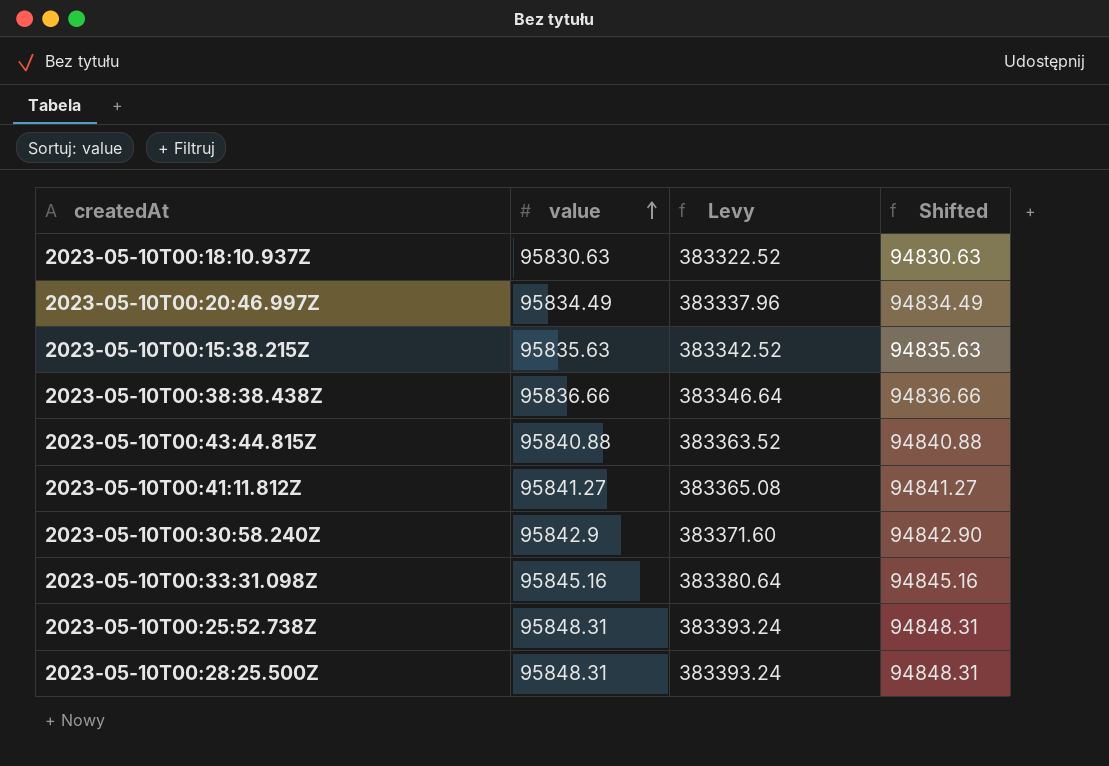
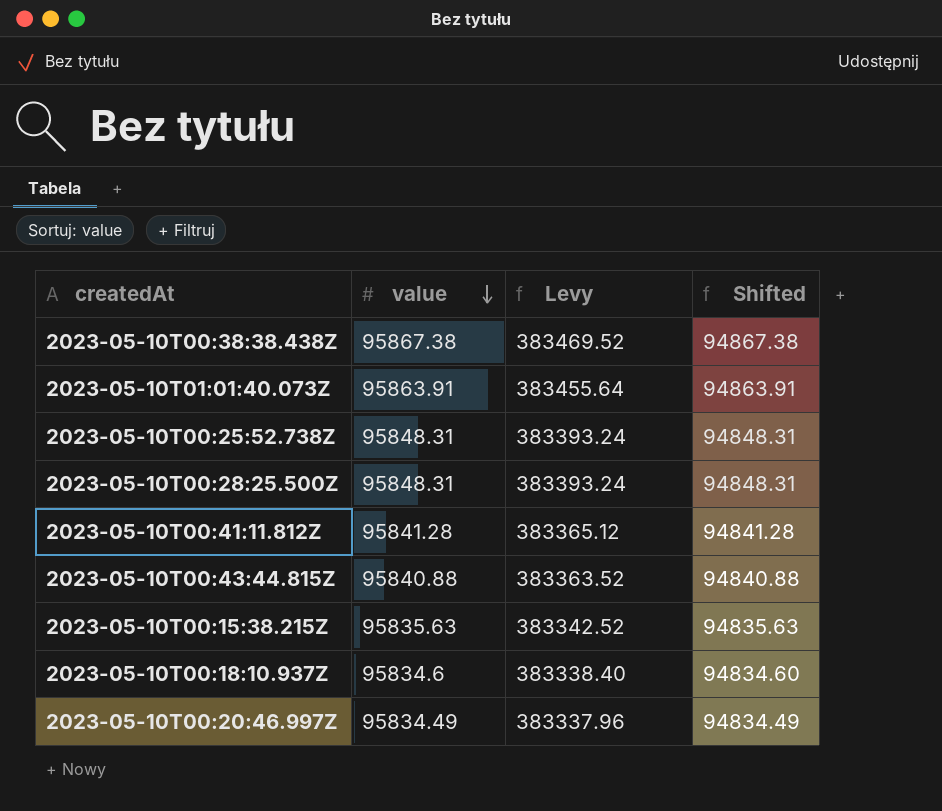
row order: value ascending -> value descending
row 2023-05-10T00:30:58.240Z: 95842.9 | 383371.60 | 94842.90 -> none
row 2023-05-10T00:33:31.098Z: 95845.16 | 383380.64 | 94845.16 -> none
2023-05-10T00:38:38.438Z | value: 95836.66 -> 95867.38
2023-05-10T00:38:38.438Z | Levy: 383346.64 -> 383469.52
2023-05-10T00:38:38.438Z | Shifted: 94836.66 -> 94867.38
row 2023-05-10T01:01:40.073Z: none -> 95863.91 | 383455.64 | 94863.91
2023-05-10T00:41:11.812Z | value: 95841.27 -> 95841.28
2023-05-10T00:41:11.812Z | Levy: 383365.08 -> 383365.12
2023-05-10T00:41:11.812Z | Shifted: 94841.27 -> 94841.28
2023-05-10T00:18:10.937Z | value: 95830.63 -> 95834.6
2023-05-10T00:18:10.937Z | Levy: 383322.52 -> 383338.40
2023-05-10T00:18:10.937Z | Shifted: 94830.63 -> 94834.60

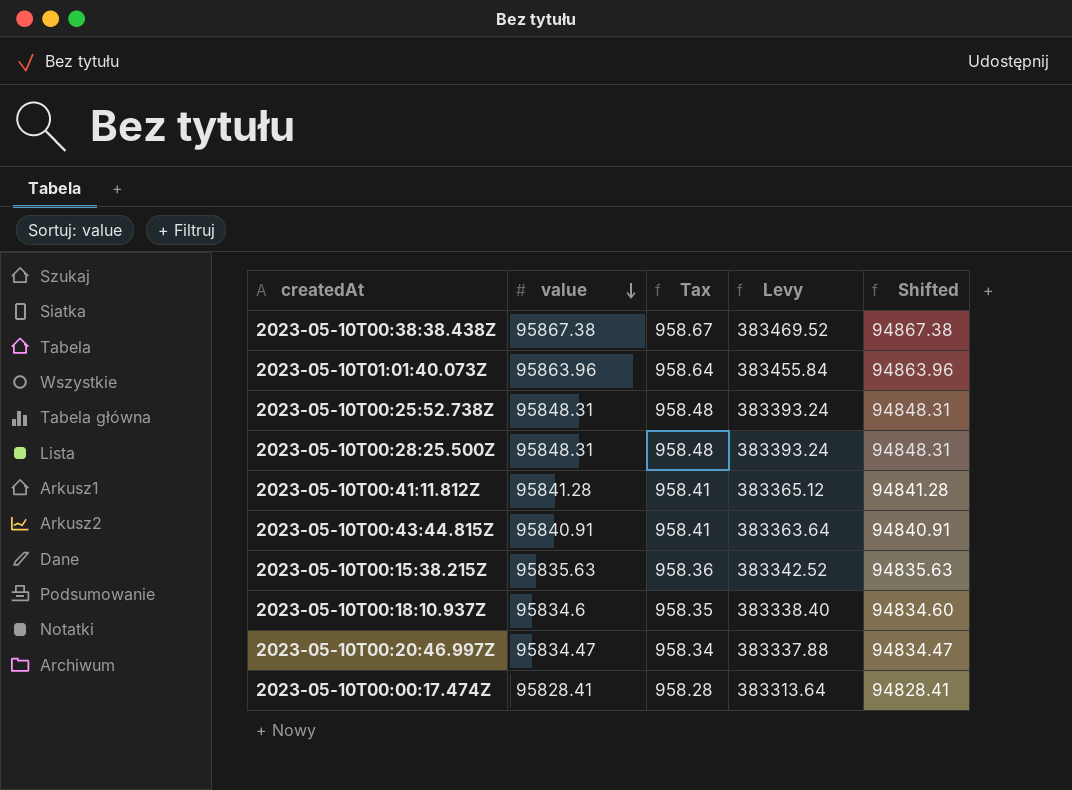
column Tax | formula: none -> [value] * 0.01
2023-05-10T01:01:40.073Z | value: 95863.91 -> 95863.96
2023-05-10T01:01:40.073Z | Levy: 383455.64 -> 383455.84
2023-05-10T01:01:40.073Z | Shifted: 94863.91 -> 94863.96
2023-05-10T00:43:44.815Z | value: 95840.88 -> 95840.91
2023-05-10T00:43:44.815Z | Levy: 383363.52 -> 383363.64
2023-05-10T00:43:44.815Z | Shifted: 94840.88 -> 94840.91
2023-05-10T00:20:46.997Z | value: 95834.49 -> 95834.47
2023-05-10T00:20:46.997Z | Levy: 383337.96 -> 383337.88
2023-05-10T00:20:46.997Z | Shifted: 94834.49 -> 94834.47
row 2023-05-10T00:00:17.474Z: none -> 95828.41 | 958.28 | 383313.64 | 94828.41

